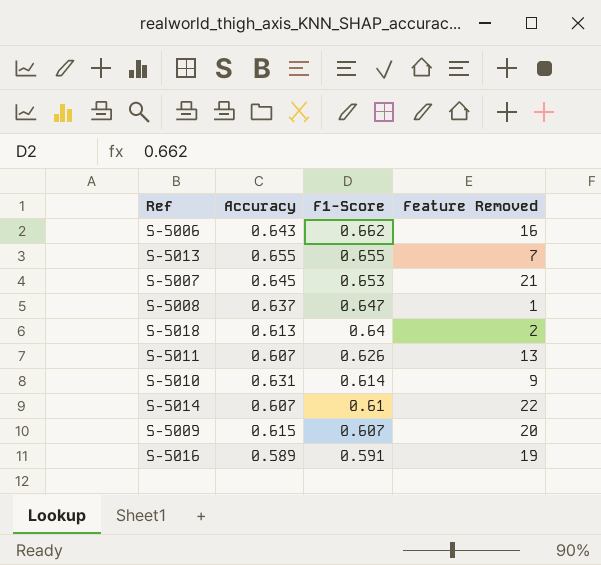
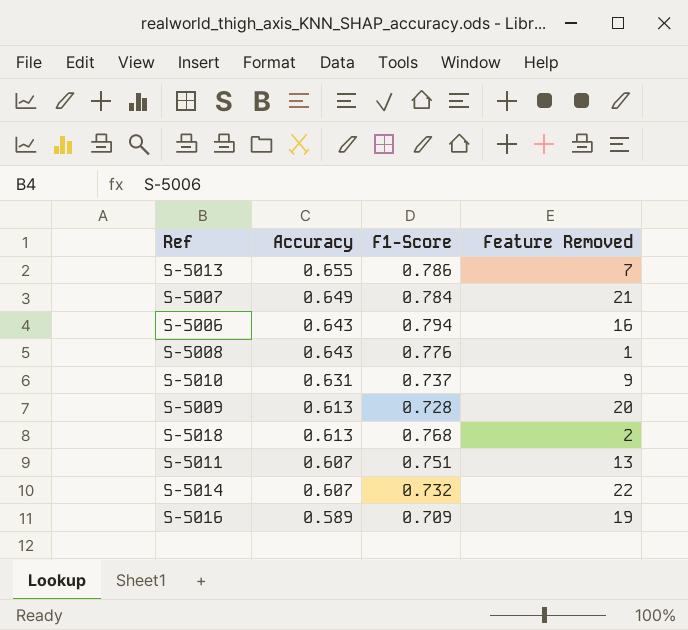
row order: F1-Score descending -> Accuracy descending
S-5013 | F1-Score: 0.655 -> 0.786
S-5007 | Accuracy: 0.645 -> 0.649
S-5007 | F1-Score: 0.653 -> 0.784
S-5006 | F1-Score: 0.662 -> 0.794
S-5008 | Accuracy: 0.637 -> 0.643
S-5008 | F1-Score: 0.647 -> 0.776
S-5010 | F1-Score: 0.614 -> 0.737
S-5009 | Accuracy: 0.615 -> 0.613
S-5009 | F1-Score: 0.607 -> 0.728
S-5018 | F1-Score: 0.64 -> 0.768
S-5011 | F1-Score: 0.626 -> 0.751
S-5014 | F1-Score: 0.61 -> 0.732
S-5016 | F1-Score: 0.591 -> 0.709

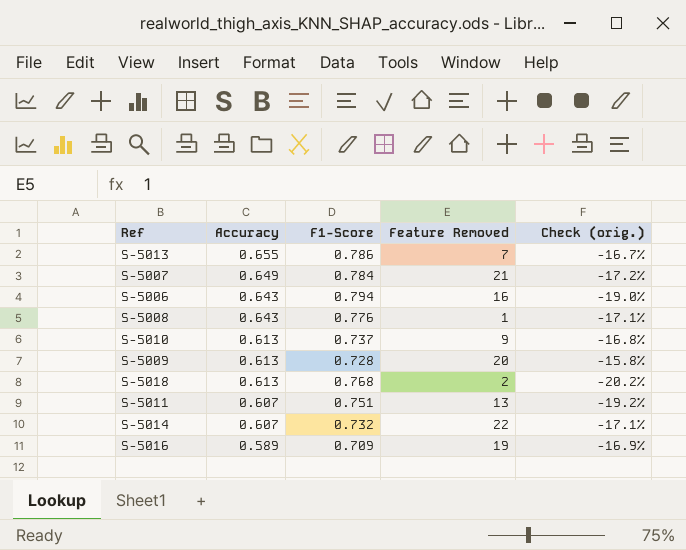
column Check (orig.) | formula: none -> ([Accuracy] - [F1-Score]) / [F1-Score]
S-5010 | Accuracy: 0.631 -> 0.613

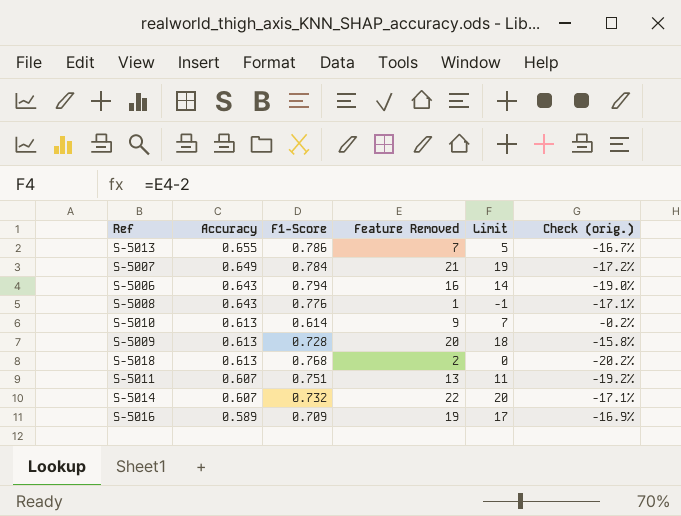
column Limit | formula: none -> [Feature Removed] - 2
S-5010 | F1-Score: 0.737 -> 0.614
S-5010 | Check (orig.): -16.8% -> -0.2%

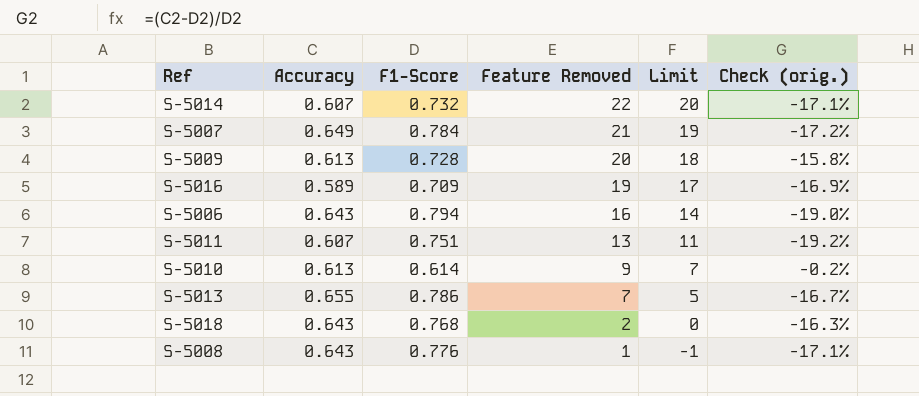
row order: Accuracy descending -> Feature Removed descending
S-5018 | Accuracy: 0.613 -> 0.643
S-5018 | Check (orig.): -20.2% -> -16.3%

